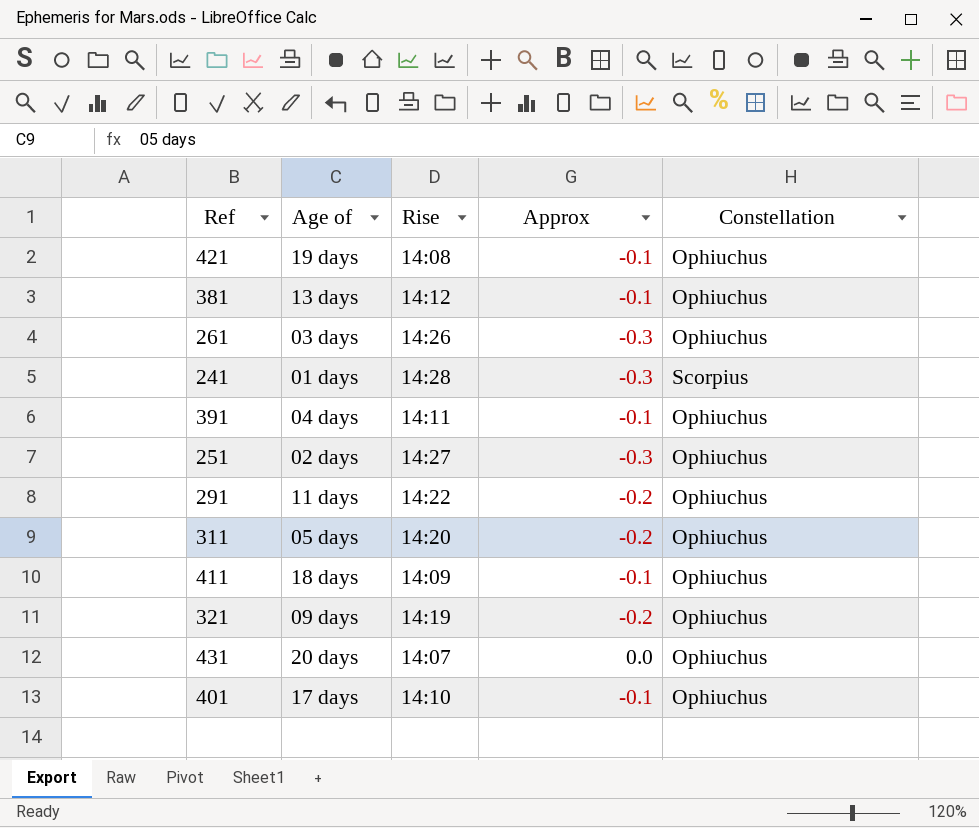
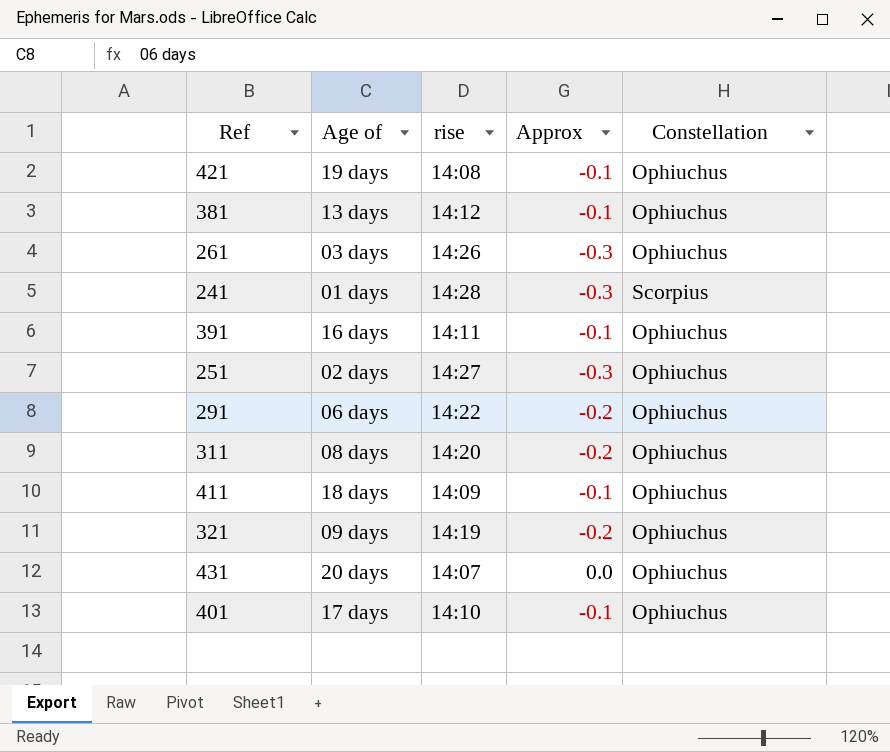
column name: Rise -> rise
391 | Age of: 04 days -> 16 days
291 | Age of: 11 days -> 06 days
311 | Age of: 05 days -> 08 days

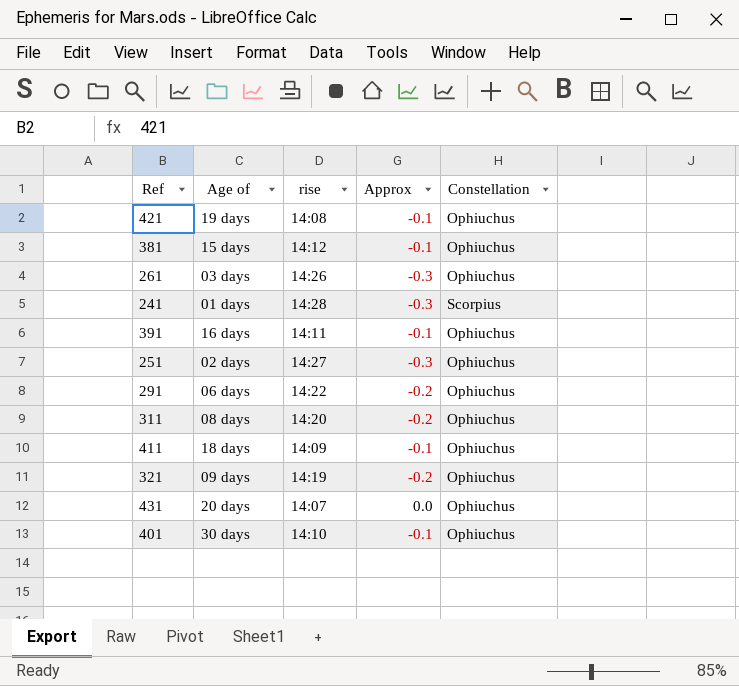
381 | Age of: 13 days -> 15 days
401 | Age of: 17 days -> 30 days

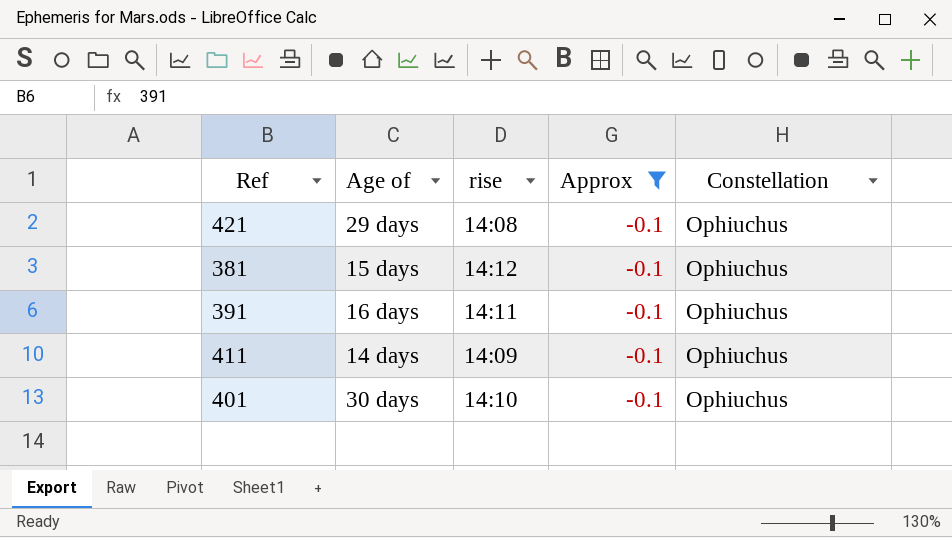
filter: none -> Approx = -0.1
421 | Age of: 19 days -> 29 days
411 | Age of: 18 days -> 14 days

